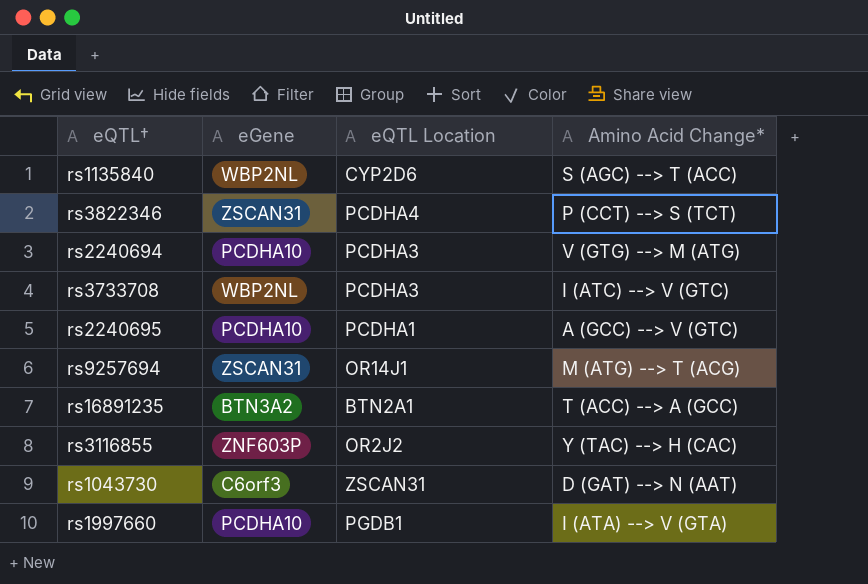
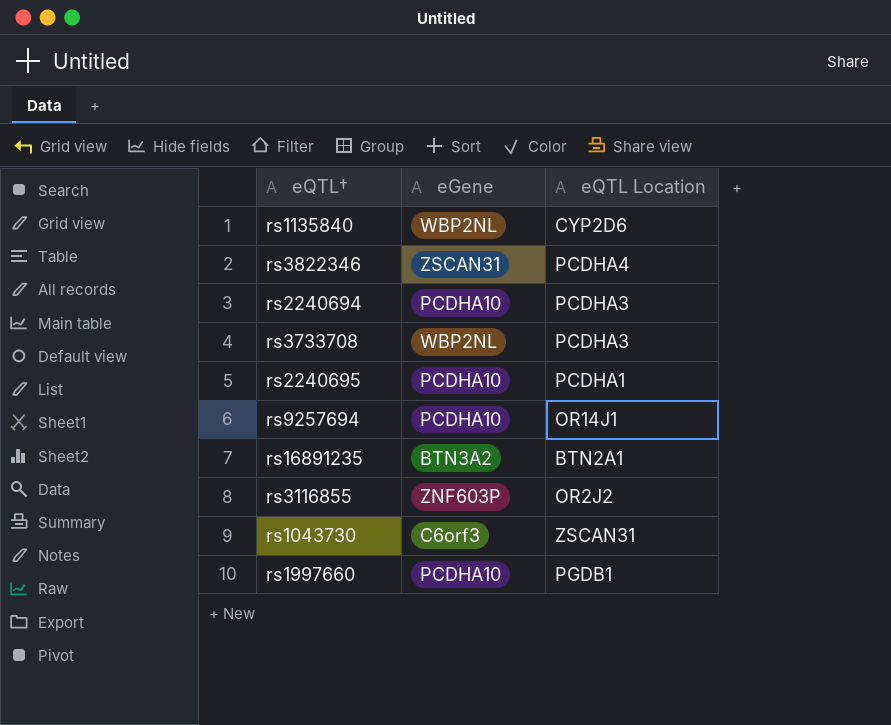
column Amino Acid Change* | position: 4 -> none
rs9257694 | eGene: ZSCAN31 -> PCDHA10

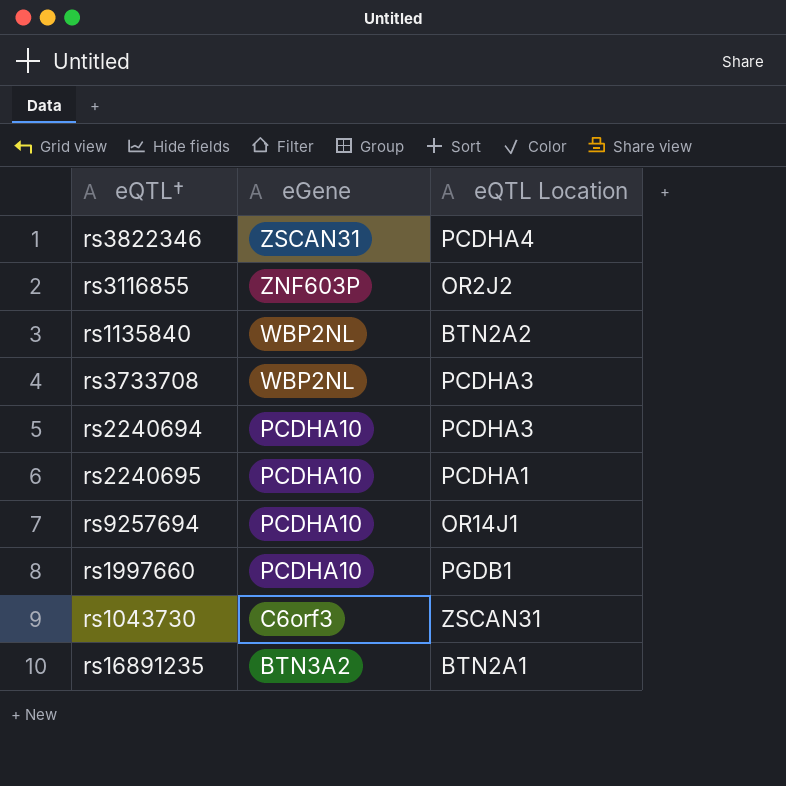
row order: none -> eGene descending
rs1135840 | eQTL Location: CYP2D6 -> BTN2A2

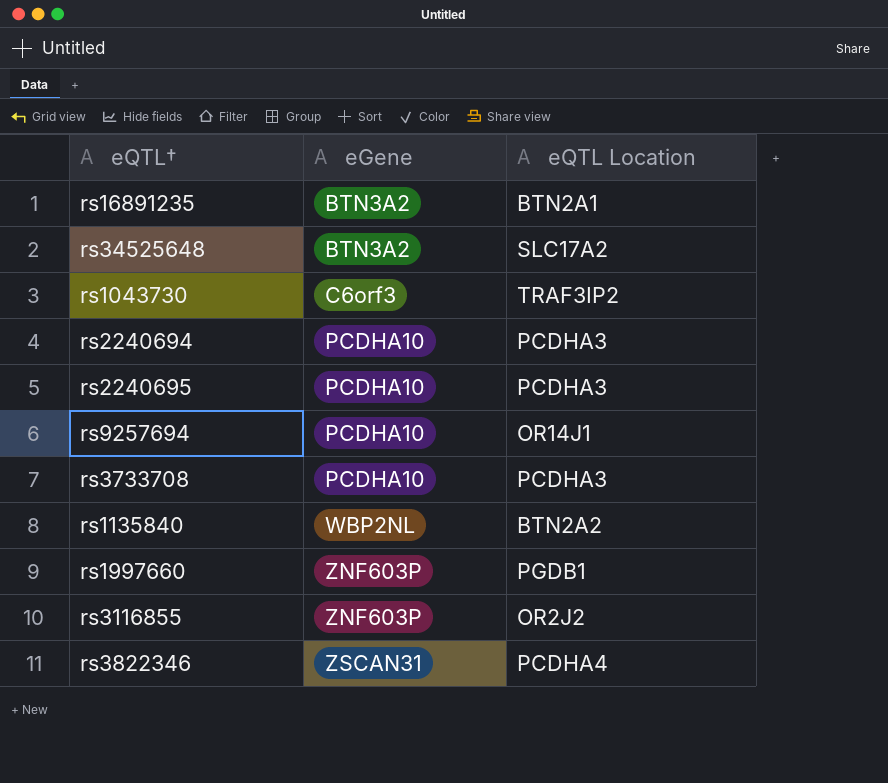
row order: eGene descending -> eGene ascending
row rs34525648: none -> BTN3A2 | SLC17A2
rs1043730 | eQTL Location: ZSCAN31 -> TRAF3IP2
rs2240695 | eQTL Location: PCDHA1 -> PCDHA3
rs3733708 | eGene: WBP2NL -> PCDHA10
rs1997660 | eGene: PCDHA10 -> ZNF603P

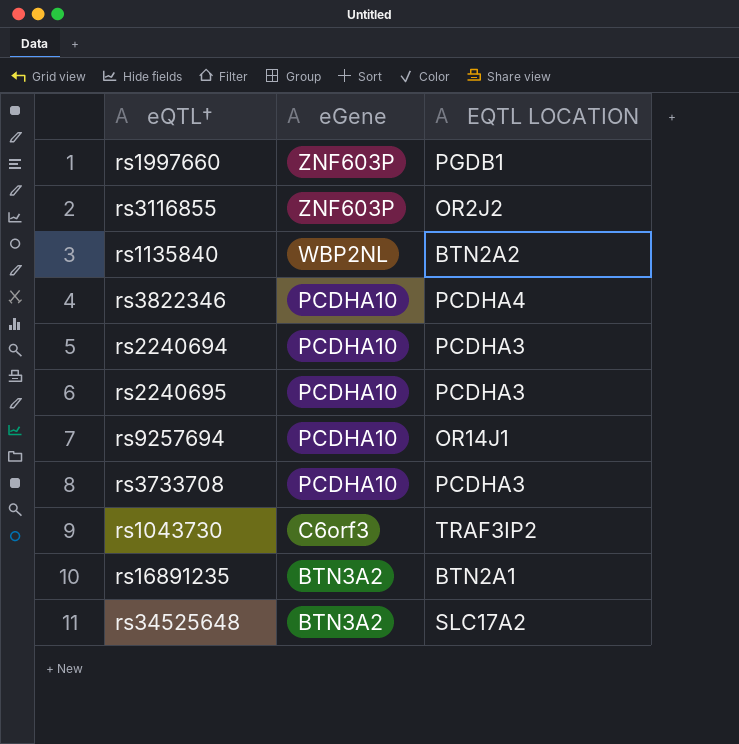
row order: eGene ascending -> eGene descending
column name: eQTL Location -> EQTL LOCATION
rs3822346 | eGene: ZSCAN31 -> PCDHA10

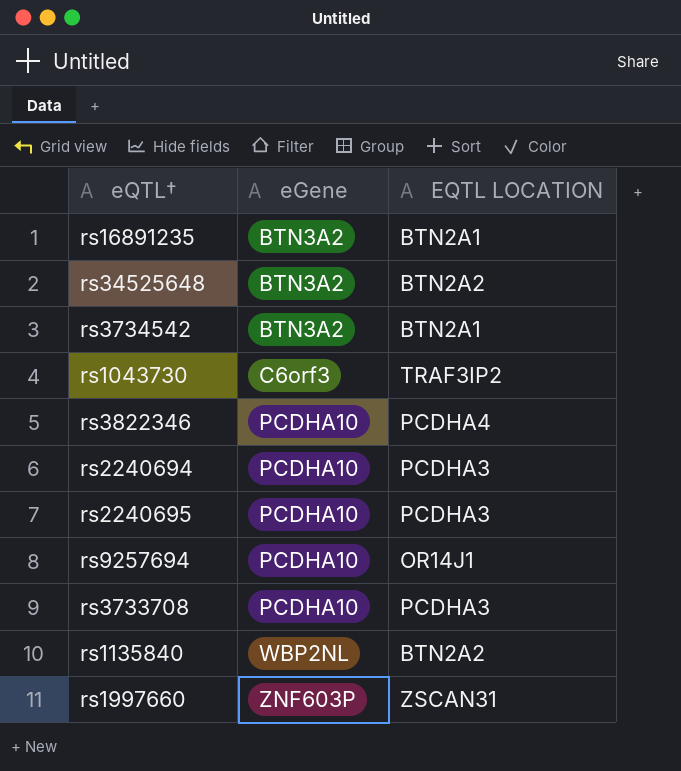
row order: eGene descending -> eGene ascending
row rs3116855: ZNF603P | OR2J2 -> none
rs34525648 | EQTL LOCATION: SLC17A2 -> BTN2A2
row rs3734542: none -> BTN3A2 | BTN2A1
rs1997660 | EQTL LOCATION: PGDB1 -> ZSCAN31

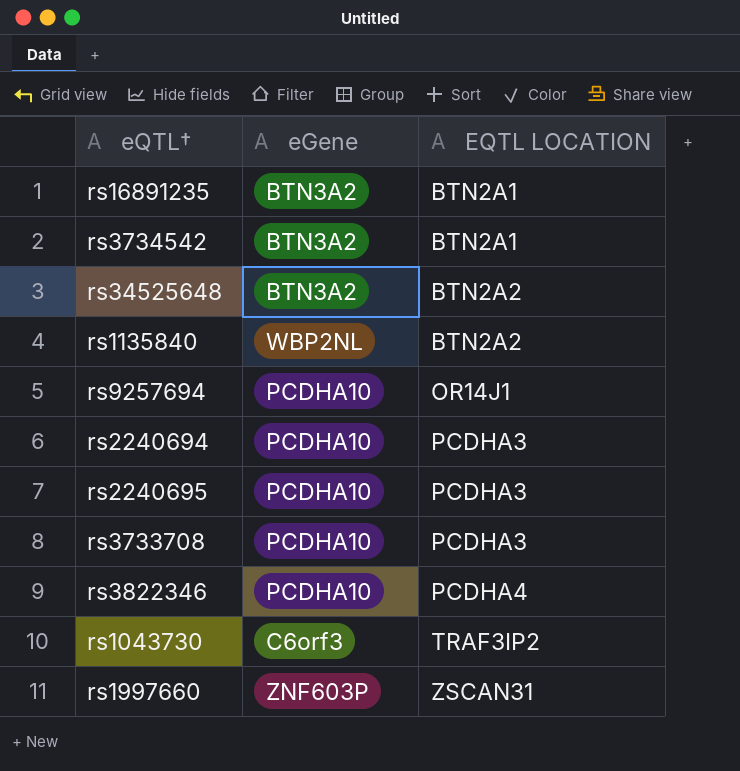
row order: eGene ascending -> EQTL LOCATION ascending

